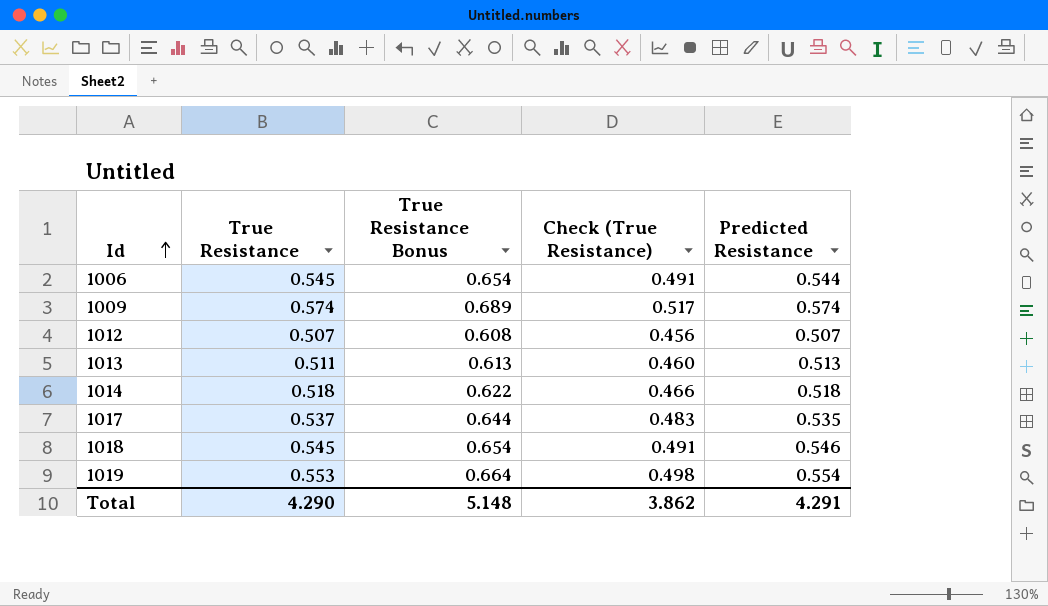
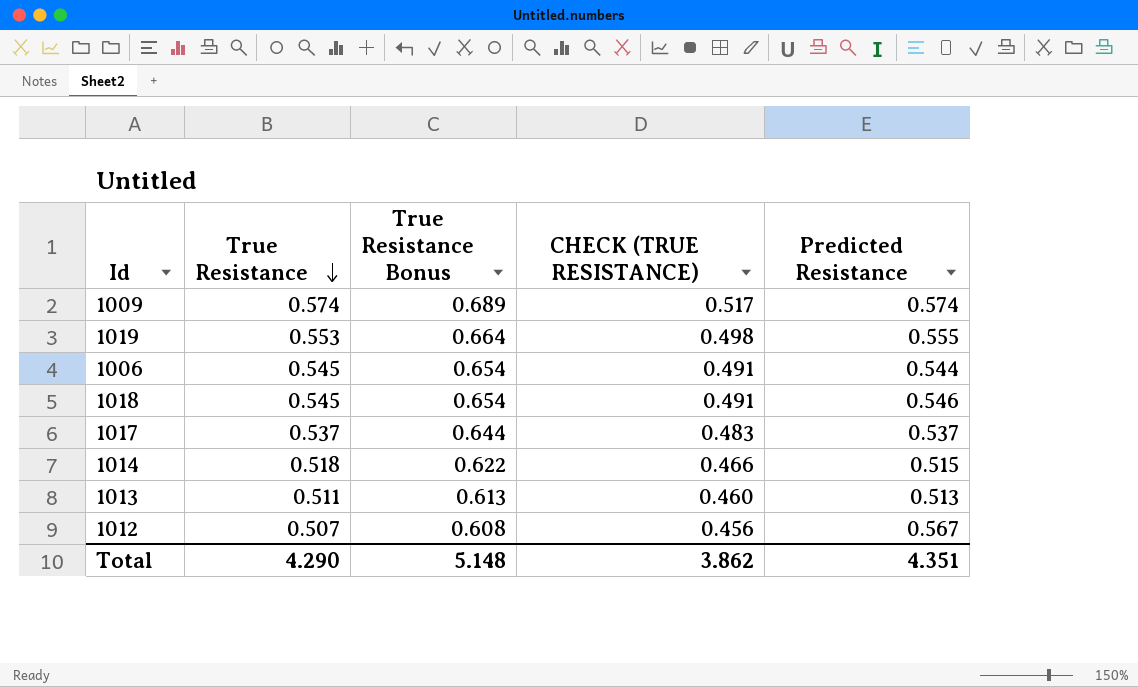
row order: Id ascending -> True Resistance descending
column name: Check (True Resistance) -> CHECK (TRUE RESISTANCE)
1019 | Predicted Resistance: 0.554 -> 0.555
1017 | Predicted Resistance: 0.535 -> 0.537
1014 | Predicted Resistance: 0.518 -> 0.515
1012 | Predicted Resistance: 0.507 -> 0.567
Total | Predicted Resistance: 4.291 -> 4.351

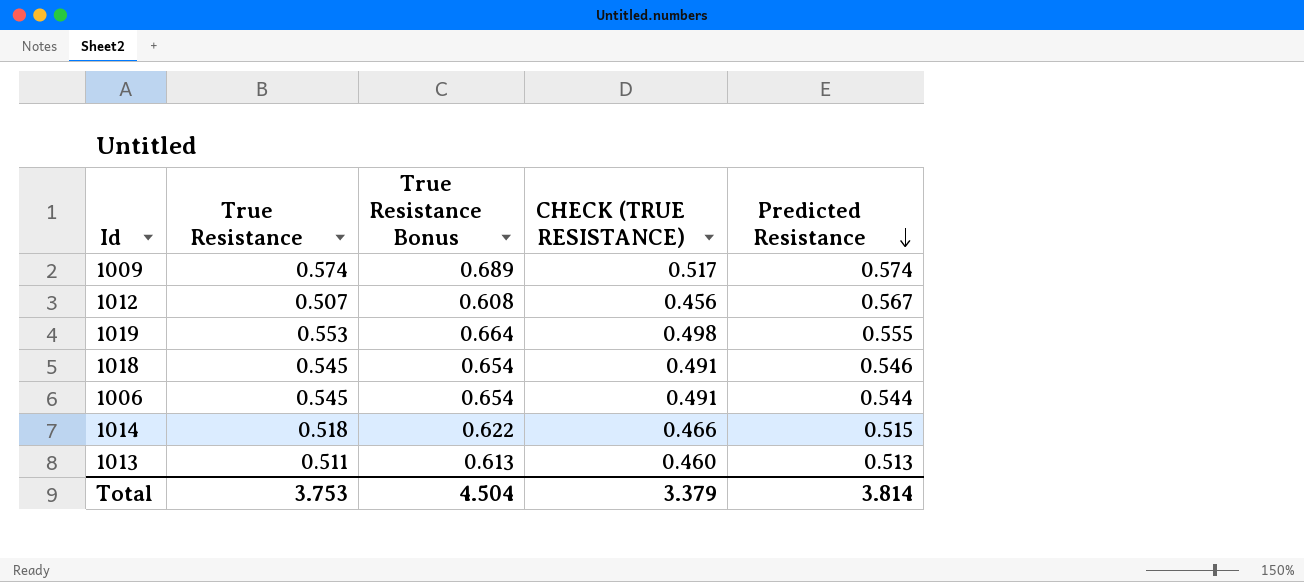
row order: True Resistance descending -> Predicted Resistance descending
row 1017: 0.537 | 0.644 | 0.483 | 0.537 -> none
Total | True Resistance: 4.290 -> 3.753
Total | True Resistance Bonus: 5.148 -> 4.504
Total | CHECK (TRUE RESISTANCE): 3.862 -> 3.379
Total | Predicted Resistance: 4.351 -> 3.814

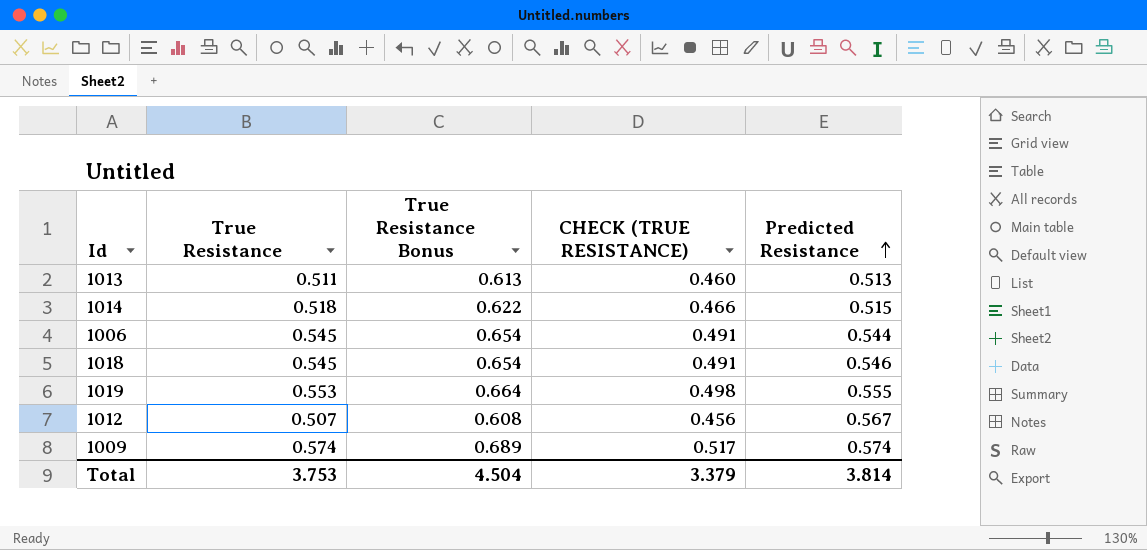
row order: Predicted Resistance descending -> Predicted Resistance ascending

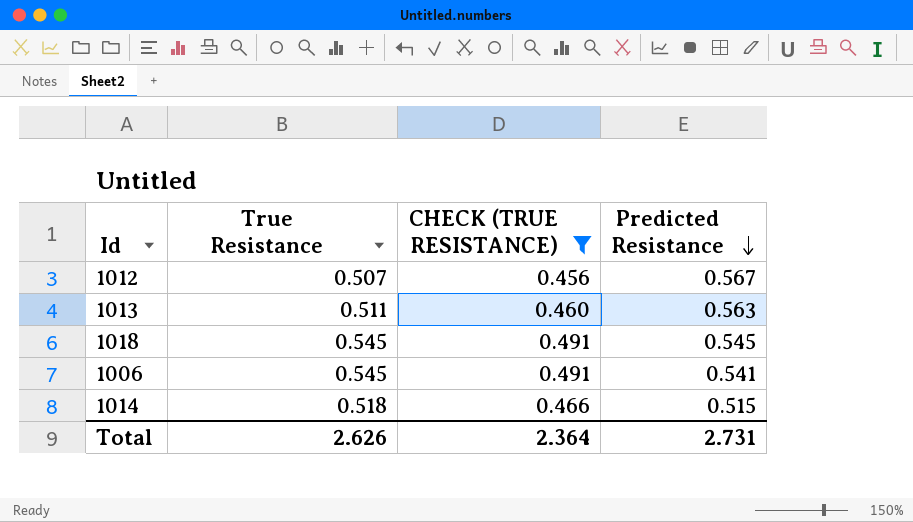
filter: none -> CHECK (TRUE RESISTANCE) <= 0.491
row order: Predicted Resistance ascending -> Predicted Resistance descending
column True Resistance Bonus | formula: [True Resistance] * 1.2 -> none
1013 | Predicted Resistance: 0.513 -> 0.563
1018 | Predicted Resistance: 0.546 -> 0.545
1006 | Predicted Resistance: 0.544 -> 0.541
Total | True Resistance: 3.753 -> 2.626
Total | CHECK (TRUE RESISTANCE): 3.379 -> 2.364
Total | Predicted Resistance: 3.814 -> 2.731

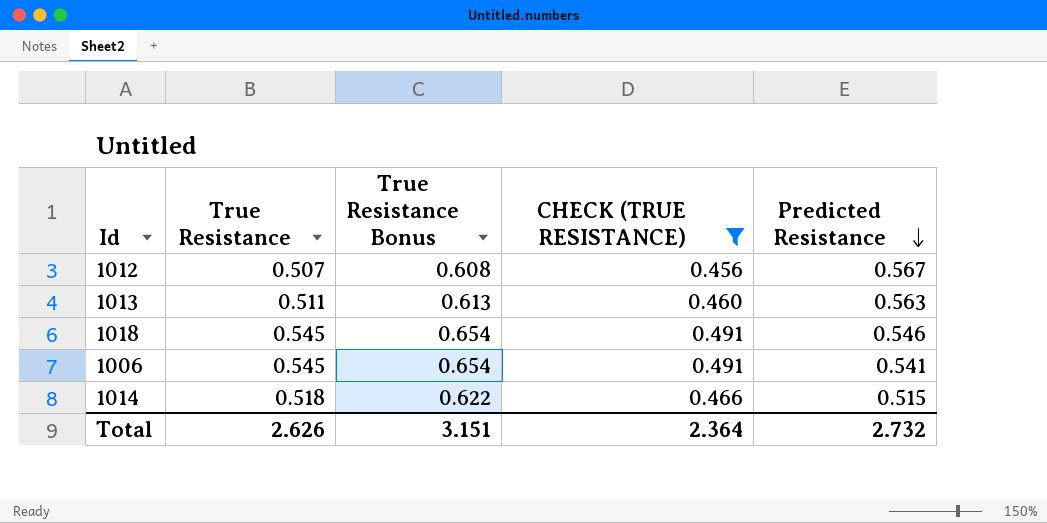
column True Resistance Bonus | formula: none -> [True Resistance] * 1.2
1018 | Predicted Resistance: 0.545 -> 0.546
Total | Predicted Resistance: 2.731 -> 2.732

